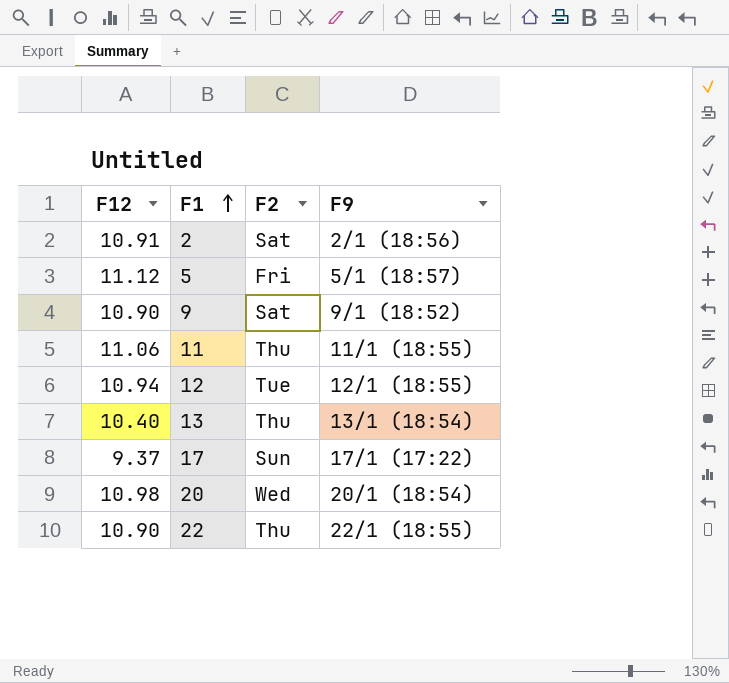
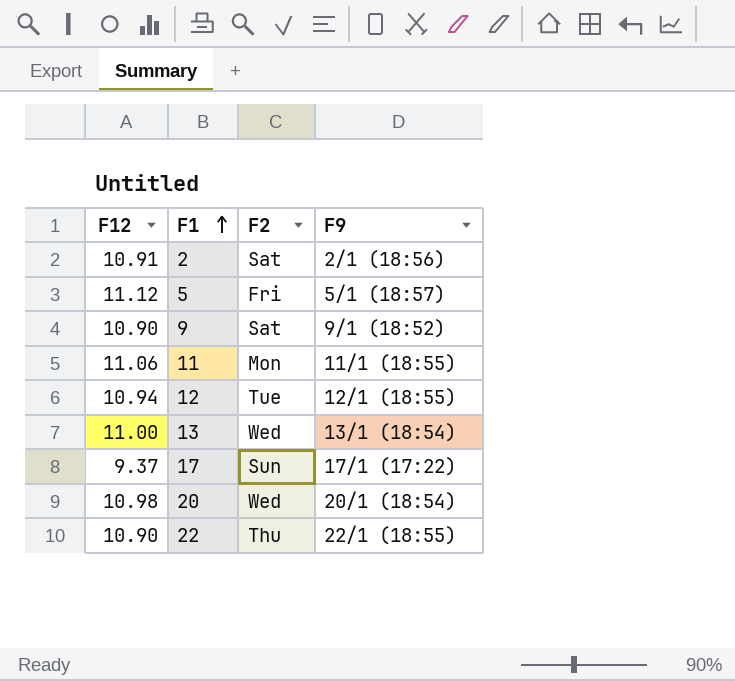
11 | F2: Thu -> Mon
13 | F12: 10.40 -> 11.00
13 | F2: Thu -> Wed

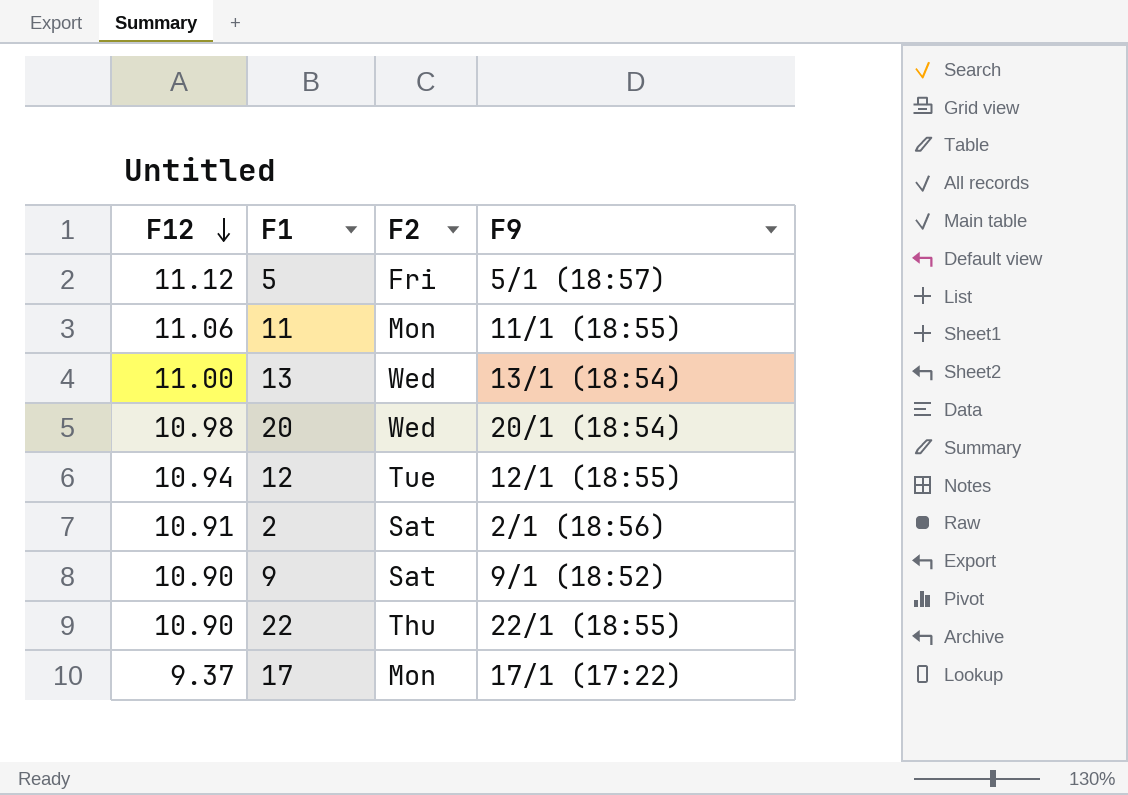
row order: F1 ascending -> F12 descending
17 | F2: Sun -> Mon

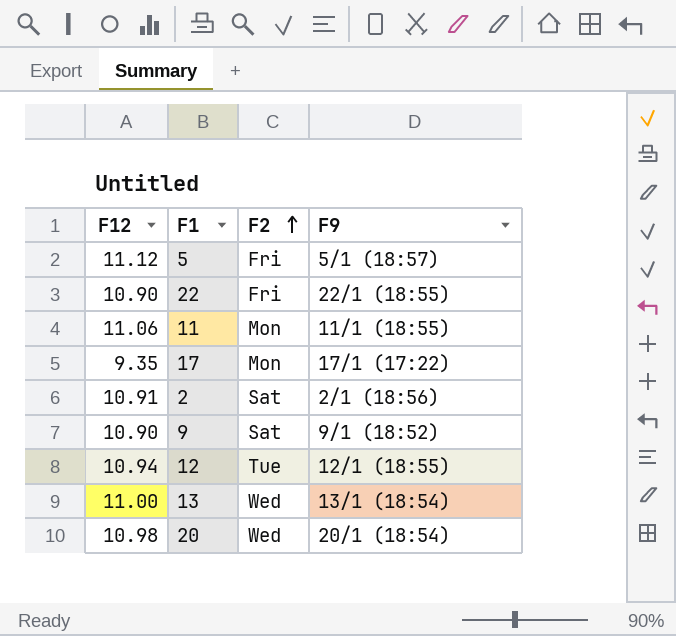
row order: F12 descending -> F2 ascending
22 | F2: Thu -> Fri
17 | F12: 9.37 -> 9.35

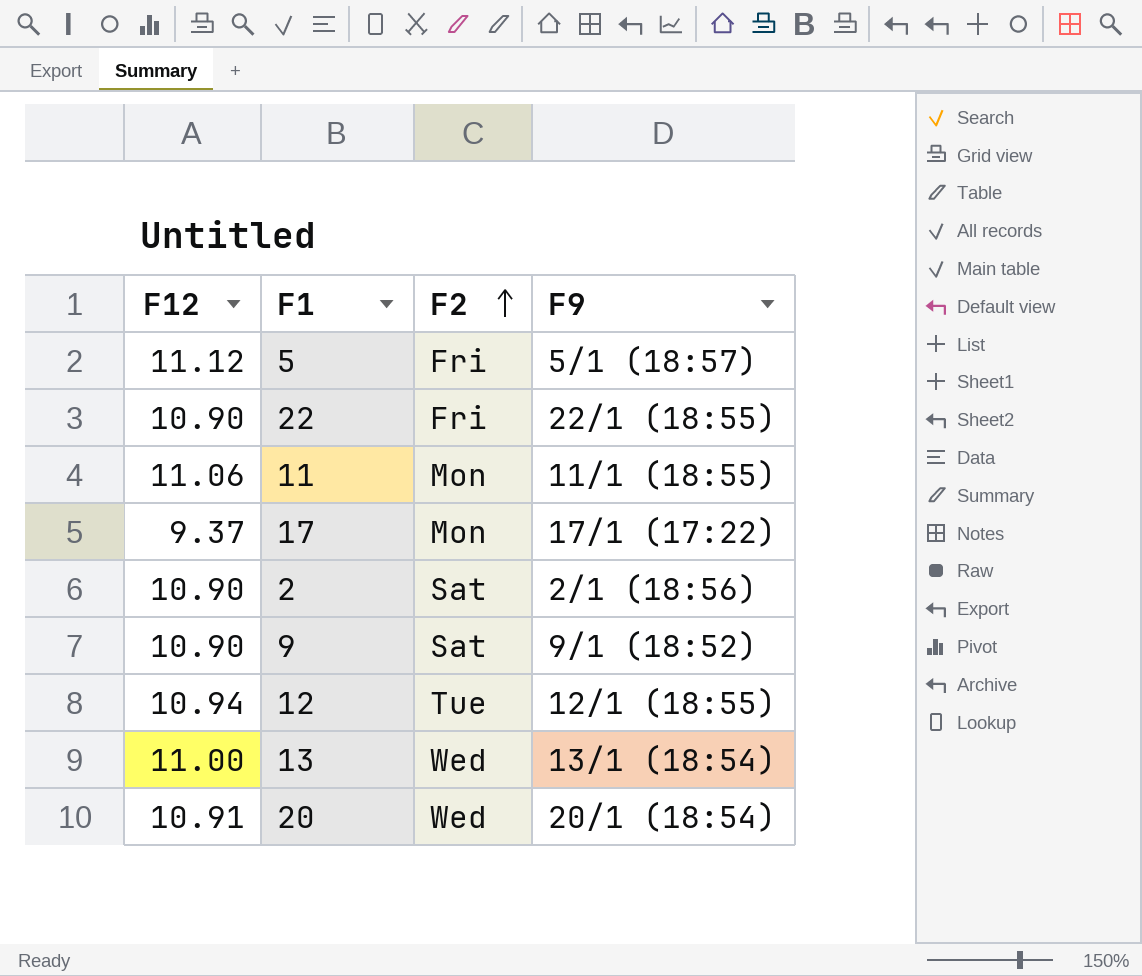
17 | F12: 9.35 -> 9.37
2 | F12: 10.91 -> 10.90
20 | F12: 10.98 -> 10.91

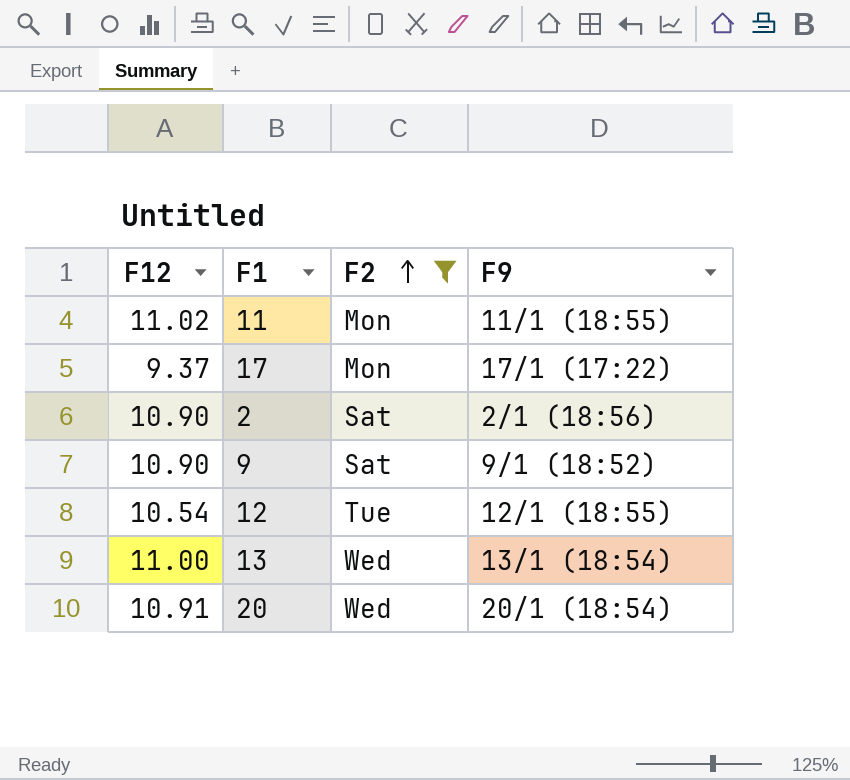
filter: none -> F2 != Fri
11 | F12: 11.06 -> 11.02
12 | F12: 10.94 -> 10.54

